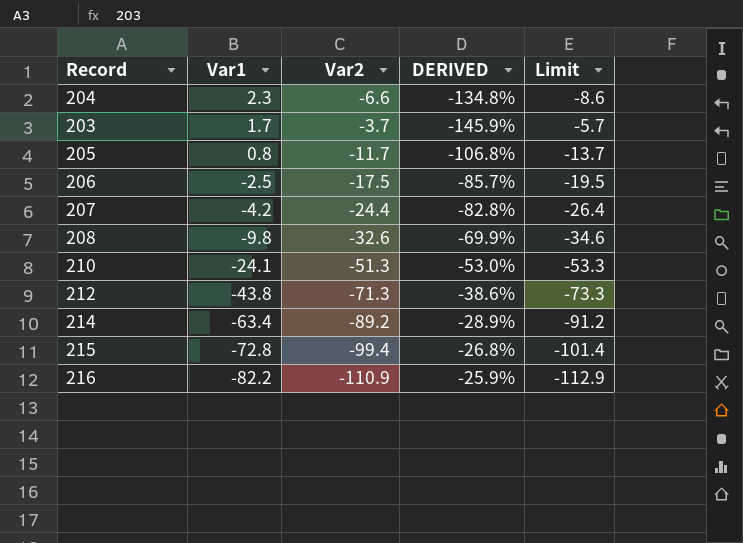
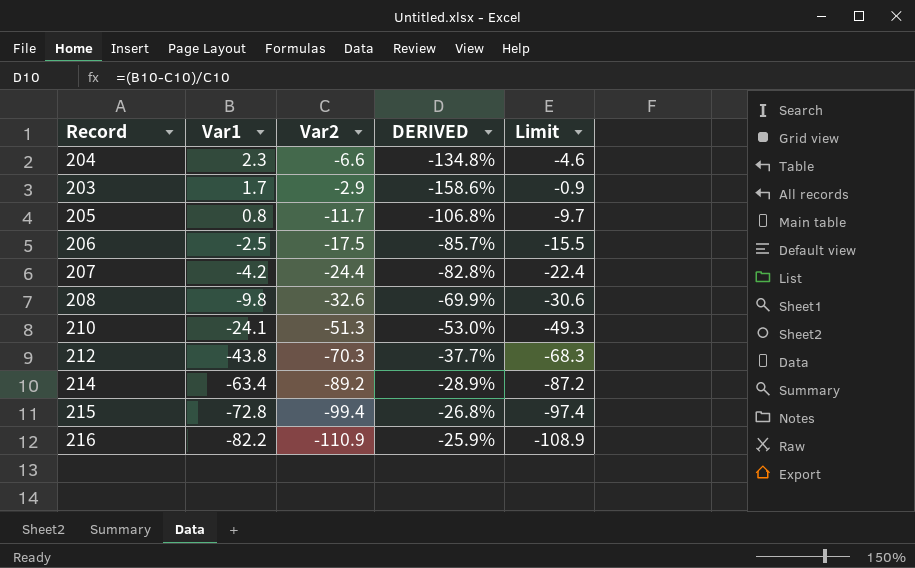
column Limit | formula: [Var2] - 2 -> [Var2] + 2
203 | Var2: -3.7 -> -2.9
203 | DERIVED: -145.9% -> -158.6%
212 | Var2: -71.3 -> -70.3
212 | DERIVED: -38.6% -> -37.7%

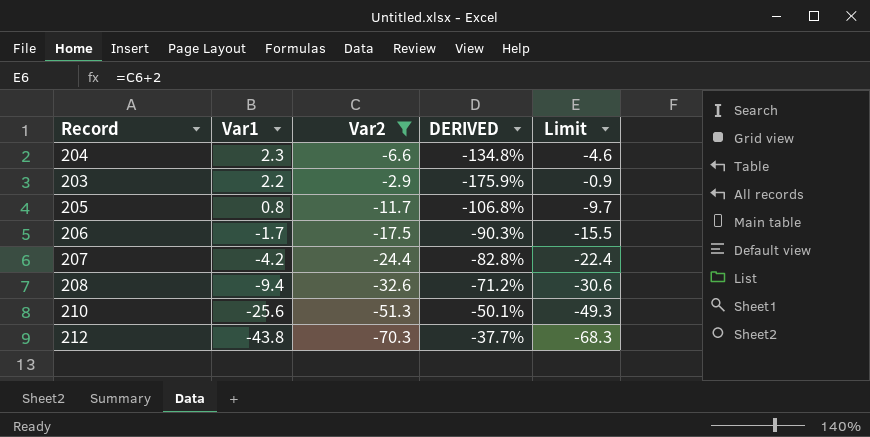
filter: none -> Var2 >= -70.3
203 | Var1: 1.7 -> 2.2
203 | DERIVED: -158.6% -> -175.9%
206 | Var1: -2.5 -> -1.7
206 | DERIVED: -85.7% -> -90.3%
208 | Var1: -9.8 -> -9.4
208 | DERIVED: -69.9% -> -71.2%
210 | Var1: -24.1 -> -25.6
210 | DERIVED: -53.0% -> -50.1%

